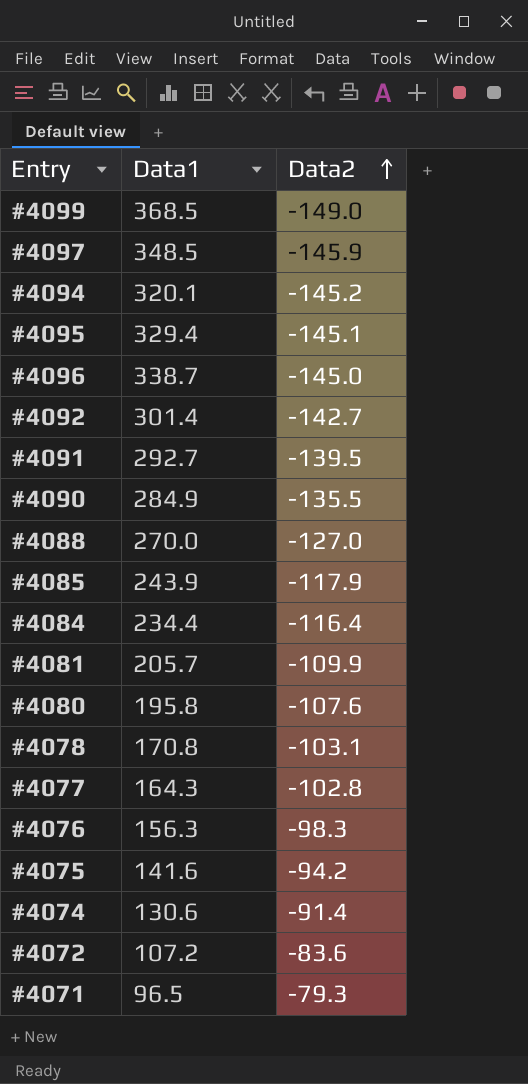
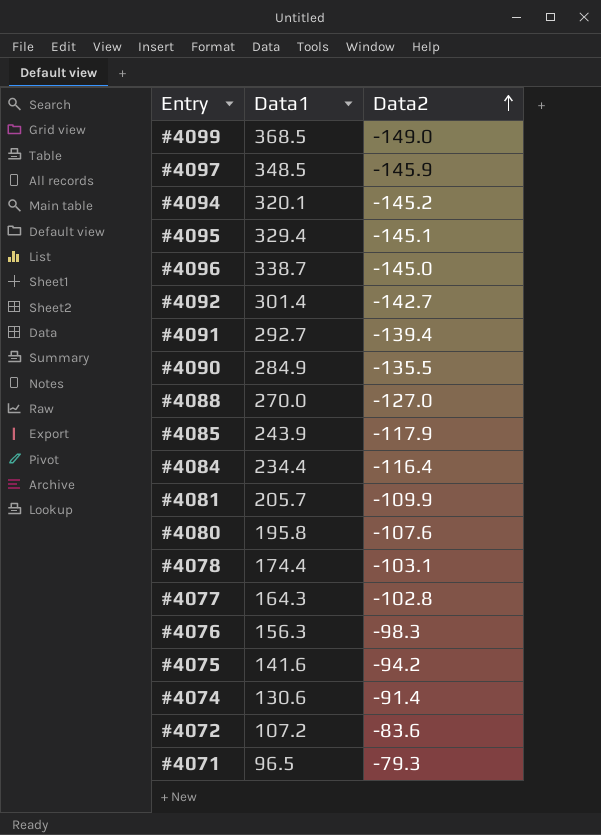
#4091 | Data2: -139.5 -> -139.4
#4078 | Data1: 170.8 -> 174.4

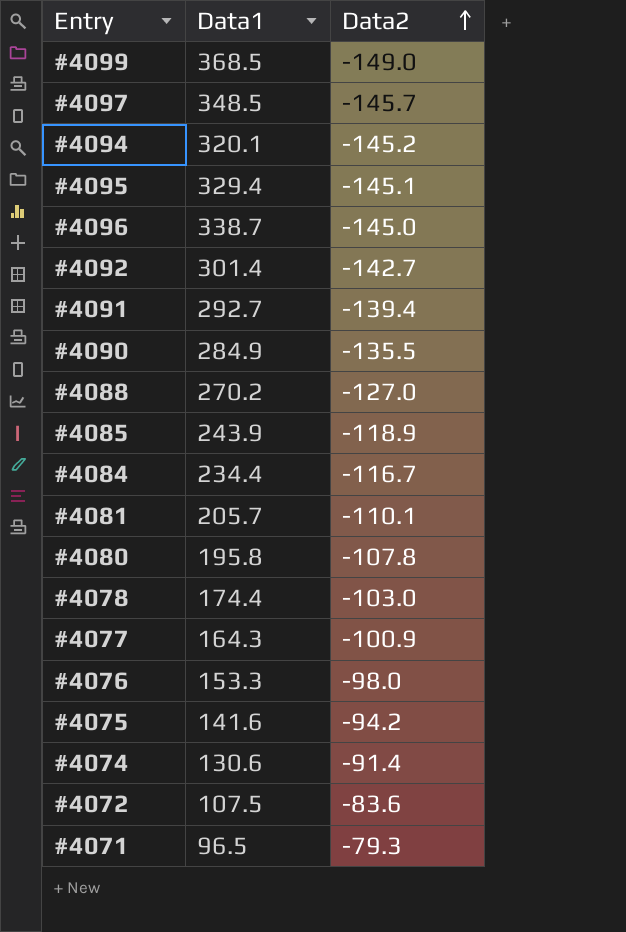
#4097 | Data2: -145.9 -> -145.7
#4088 | Data1: 270.0 -> 270.2
#4085 | Data2: -117.9 -> -118.9
#4084 | Data2: -116.4 -> -116.7
#4081 | Data2: -109.9 -> -110.1
#4080 | Data2: -107.6 -> -107.8
#4078 | Data2: -103.1 -> -103.0
#4077 | Data2: -102.8 -> -100.9
#4076 | Data1: 156.3 -> 153.3
#4076 | Data2: -98.3 -> -98.0
#4072 | Data1: 107.2 -> 107.5

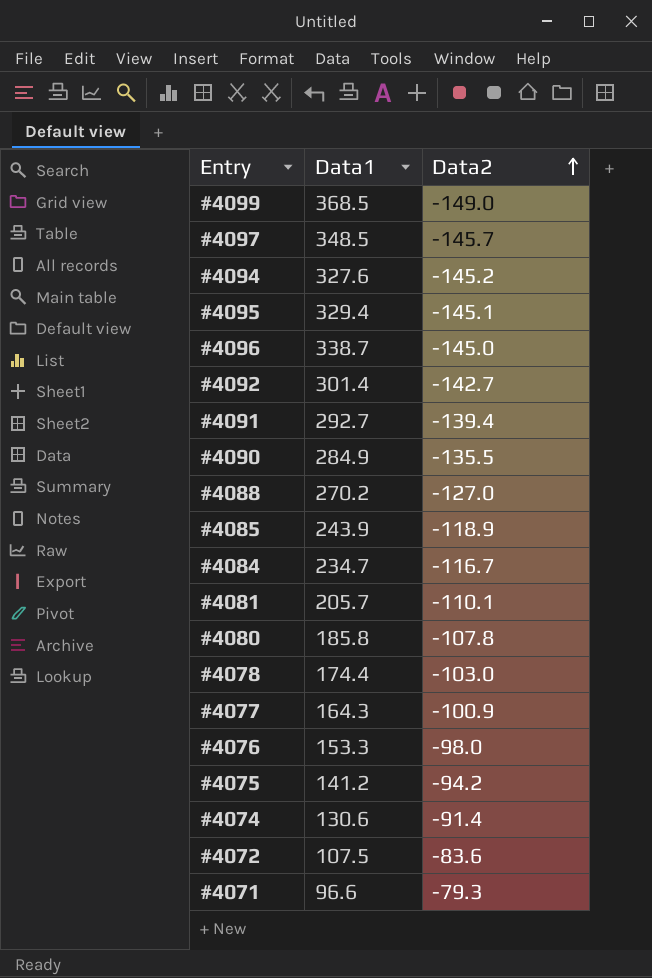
#4094 | Data1: 320.1 -> 327.6
#4084 | Data1: 234.4 -> 234.7
#4080 | Data1: 195.8 -> 185.8
#4075 | Data1: 141.6 -> 141.2
#4071 | Data1: 96.5 -> 96.6

